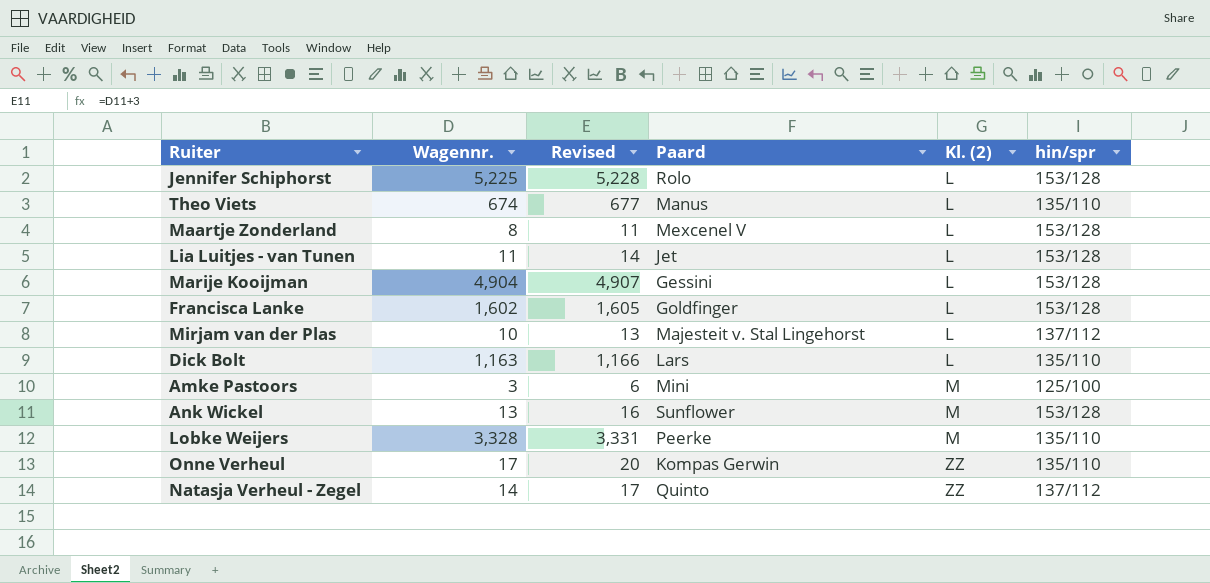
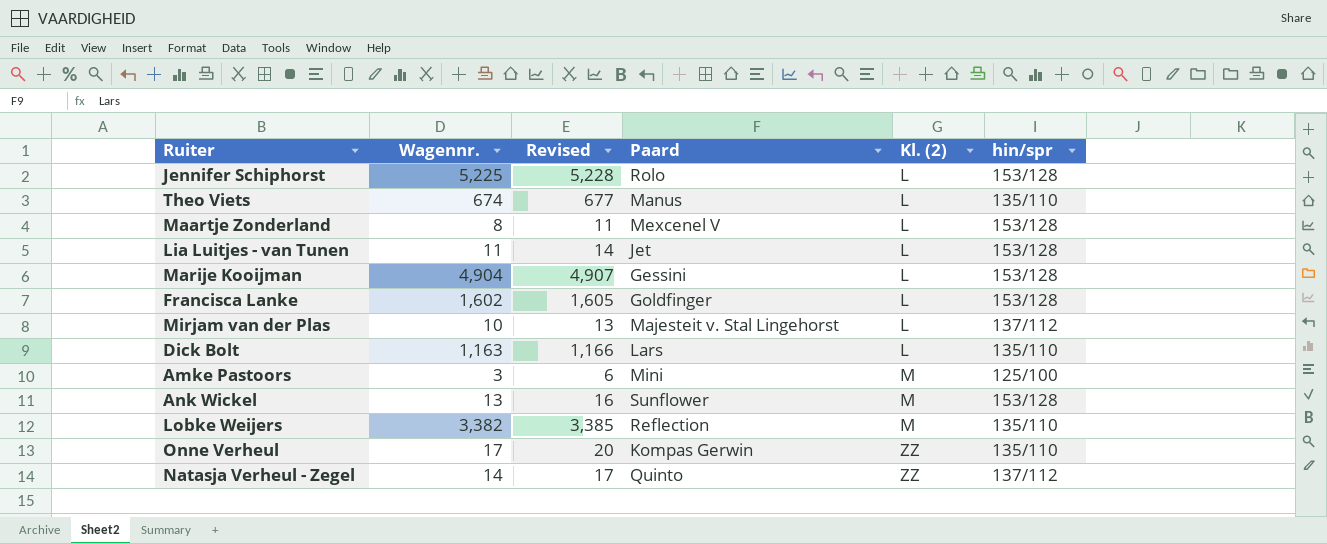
Lobke Weijers | Wagennr.: 3,328 -> 3,382
Lobke Weijers | Revised: 3,331 -> 3,385
Lobke Weijers | Paard: Peerke -> Reflection

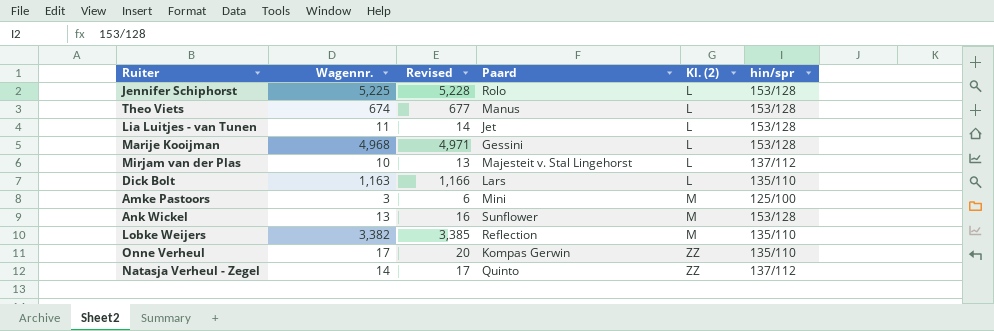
row Maartje Zonderland: 8 | 11 | Mexcenel V | L | 153/128 -> none
row Francisca Lanke: 1,602 | 1,605 | Goldfinger | L | 153/128 -> none
Theo Viets | hin/spr: 135/110 -> 153/128
Marije Kooijman | Wagennr.: 4,904 -> 4,968
Marije Kooijman | Revised: 4,907 -> 4,971

